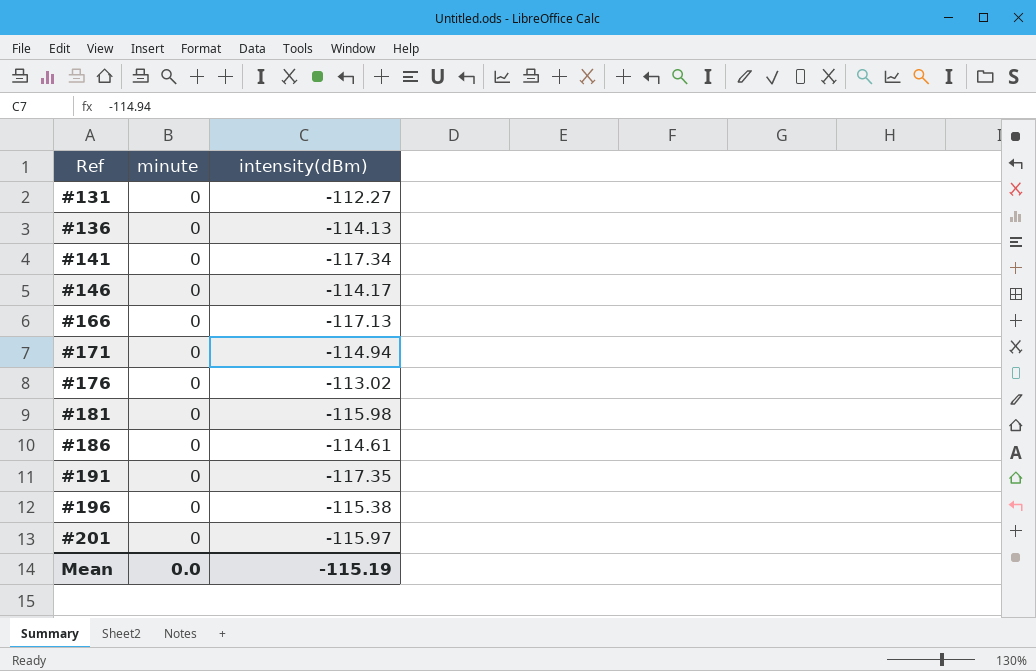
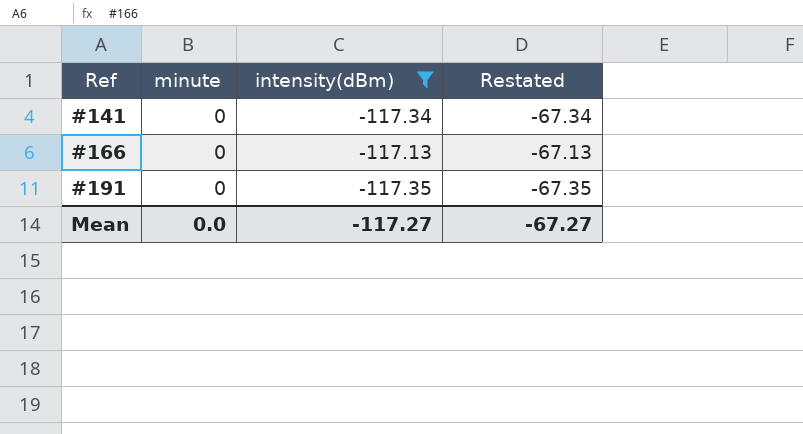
filter: none -> intensity(dBm) <= -117.13
column Restated | formula: none -> [intensity(dBm)] + 50
Mean | intensity(dBm): -115.19 -> -117.27

